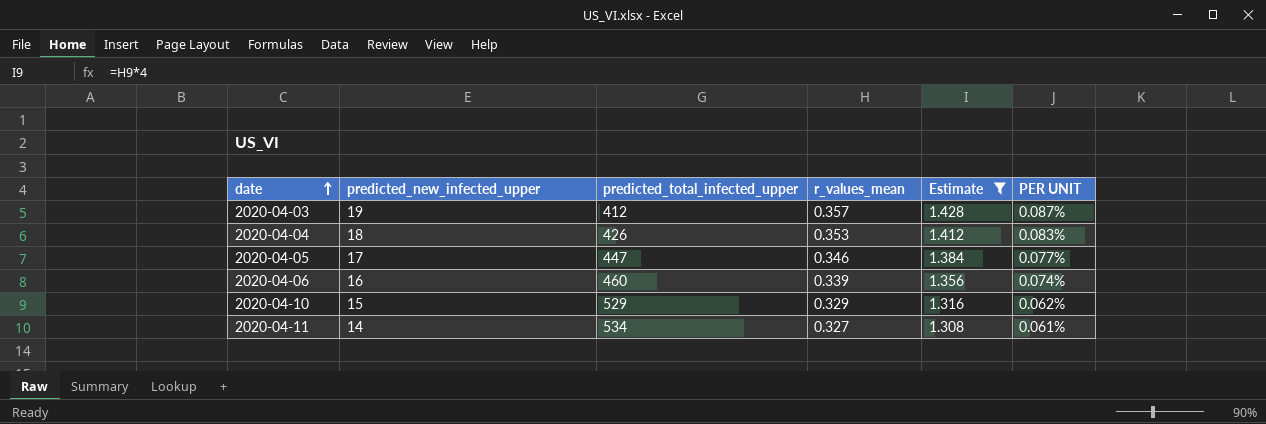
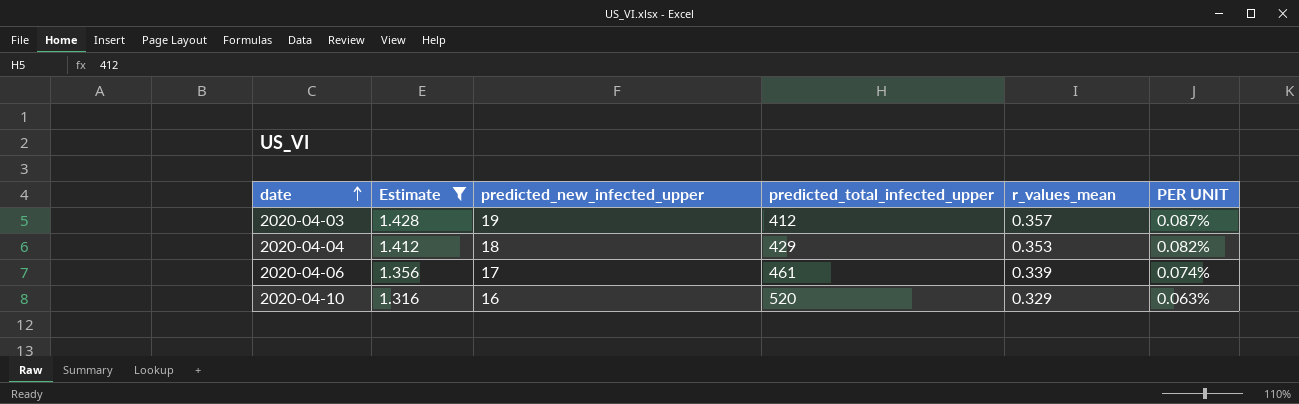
column Estimate | position: 5 -> 2
row 2020-04-05: 17 | 447 | 0.346 | 1.384 | 0.077% -> none
row 2020-04-11: 14 | 534 | 0.327 | 1.308 | 0.061% -> none
2020-04-04 | predicted_total_infected_upper: 426 -> 429
2020-04-04 | PER UNIT: 0.083% -> 0.082%
2020-04-06 | predicted_new_infected_upper: 16 -> 17
2020-04-06 | predicted_total_infected_upper: 460 -> 461
2020-04-10 | predicted_new_infected_upper: 15 -> 16
2020-04-10 | predicted_total_infected_upper: 529 -> 520
2020-04-10 | PER UNIT: 0.062% -> 0.063%

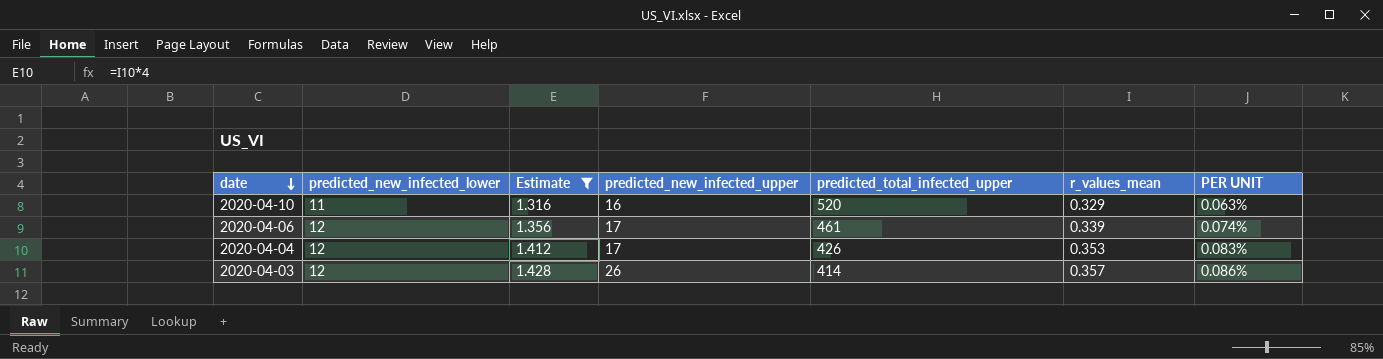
row order: date ascending -> date descending
column predicted_new_infected_lower | position: none -> 2
2020-04-04 | predicted_new_infected_upper: 18 -> 17
2020-04-04 | predicted_total_infected_upper: 429 -> 426
2020-04-04 | PER UNIT: 0.082% -> 0.083%
2020-04-03 | predicted_new_infected_upper: 19 -> 26
2020-04-03 | predicted_total_infected_upper: 412 -> 414
2020-04-03 | PER UNIT: 0.087% -> 0.086%

